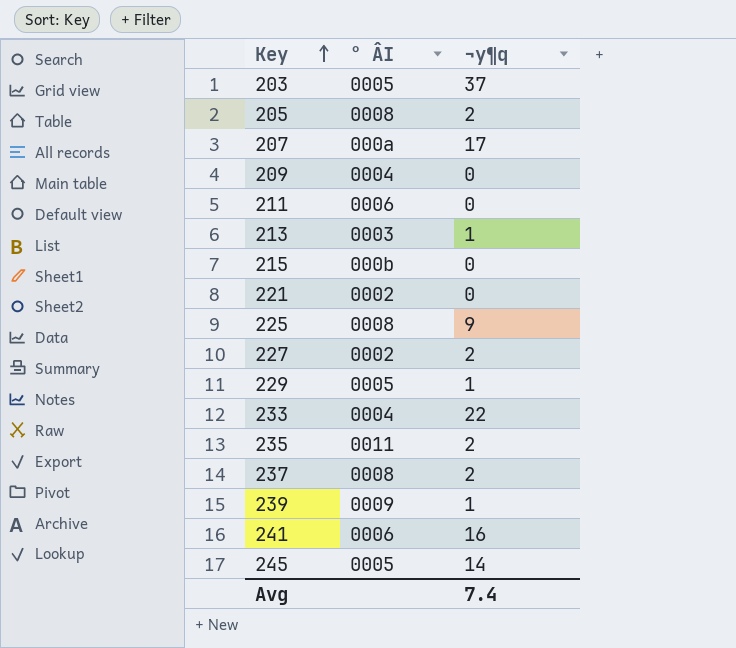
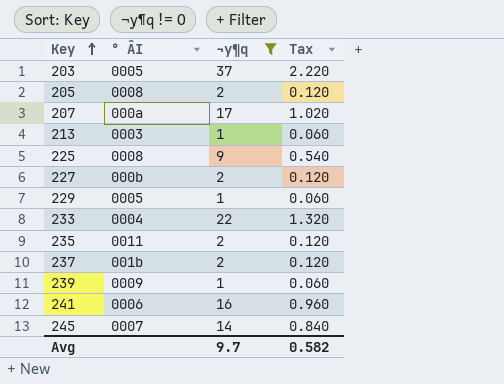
filter: none -> ¬y¶q != 0
column Tax | formula: none -> [¬y¶q] * 0.06
227 | ° ÂI: 0002 -> 000b
237 | ° ÂI: 0008 -> 001b
245 | ° ÂI: 0005 -> 0007
Avg | ¬y¶q: 7.4 -> 9.7

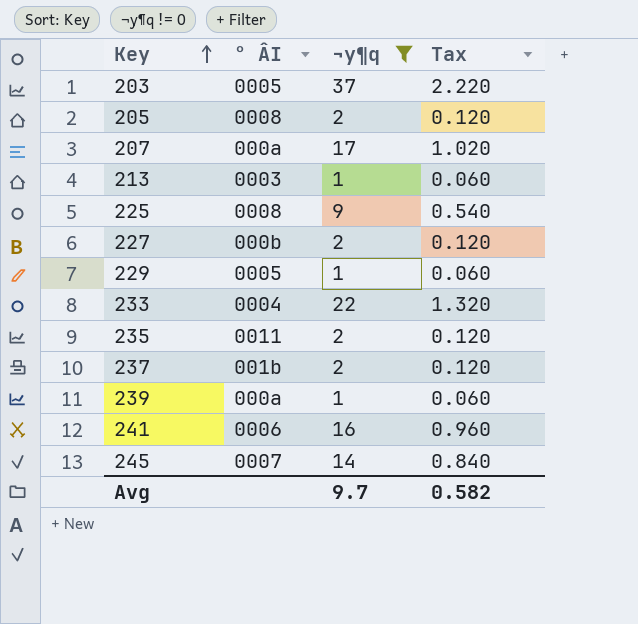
239 | ° ÂI: 0009 -> 000a

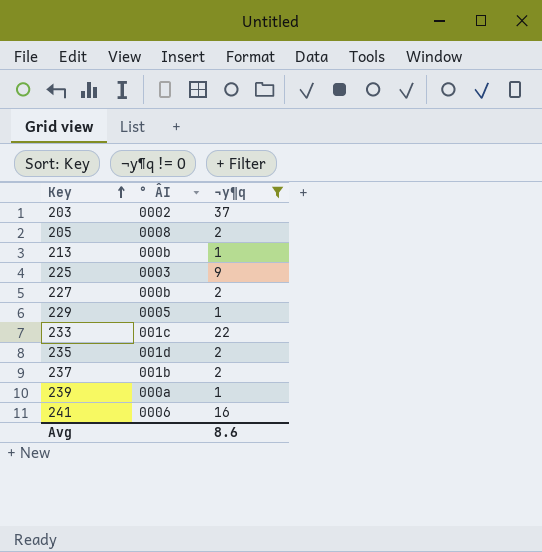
column Tax | formula: [¬y¶q] * 0.06 -> none
row 207: 000a | 17 | 1.020 -> none
row 245: 0007 | 14 | 0.840 -> none
203 | ° ÂI: 0005 -> 0002
213 | ° ÂI: 0003 -> 000b
225 | ° ÂI: 0008 -> 0003
233 | ° ÂI: 0004 -> 001c
235 | ° ÂI: 0011 -> 001d
Avg | ¬y¶q: 9.7 -> 8.6

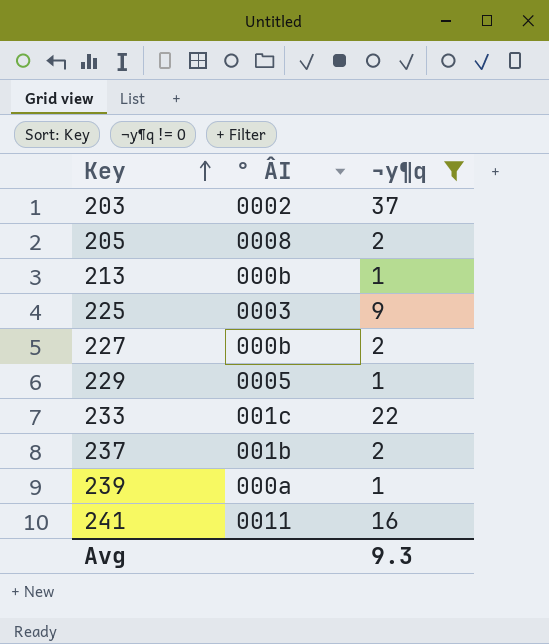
row 235: 001d | 2 -> none
241 | ° ÂI: 0006 -> 0011
Avg | ¬y¶q: 8.6 -> 9.3

